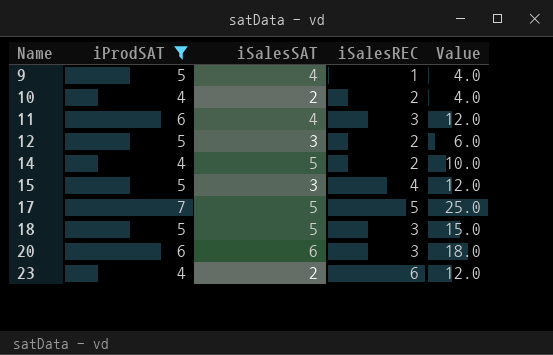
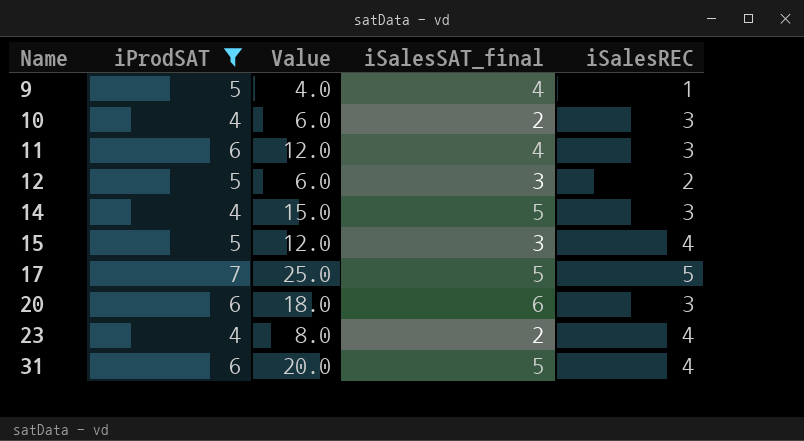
column Value | position: 5 -> 3
column name: iSalesSAT -> iSalesSAT_final
row 18: 5 | 5 | 3 | 15.0 -> none
10 | Value: 4.0 -> 6.0
10 | iSalesREC: 2 -> 3
14 | Value: 10.0 -> 15.0
14 | iSalesREC: 2 -> 3
23 | Value: 12.0 -> 8.0
23 | iSalesREC: 6 -> 4
row 31: none -> 6 | 20.0 | 5 | 4

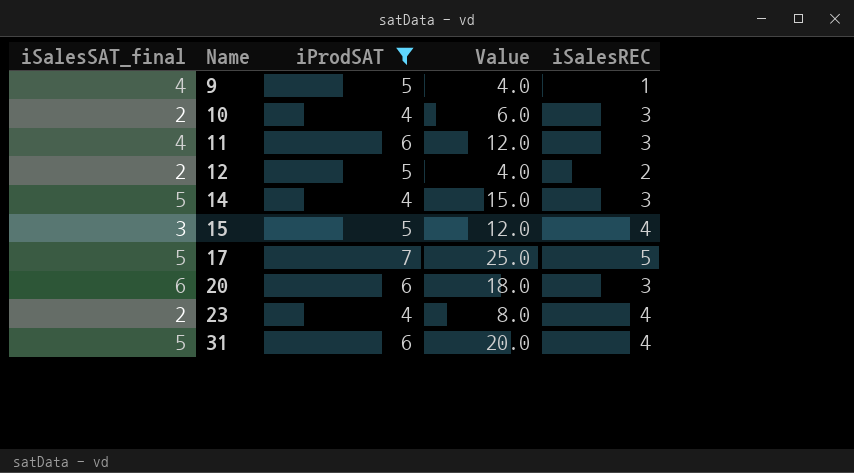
column iSalesSAT_final | position: 4 -> 1
12 | iSalesSAT_final: 3 -> 2
12 | Value: 6.0 -> 4.0

